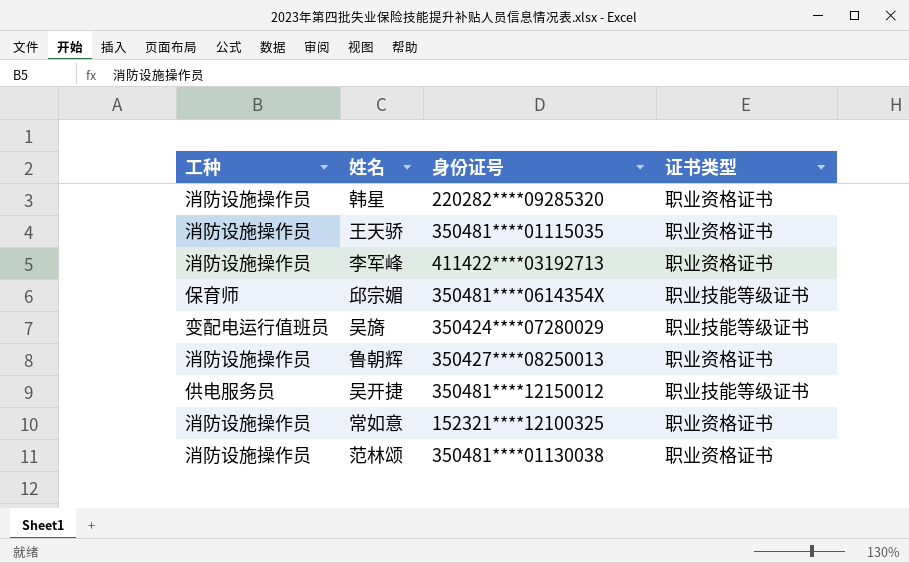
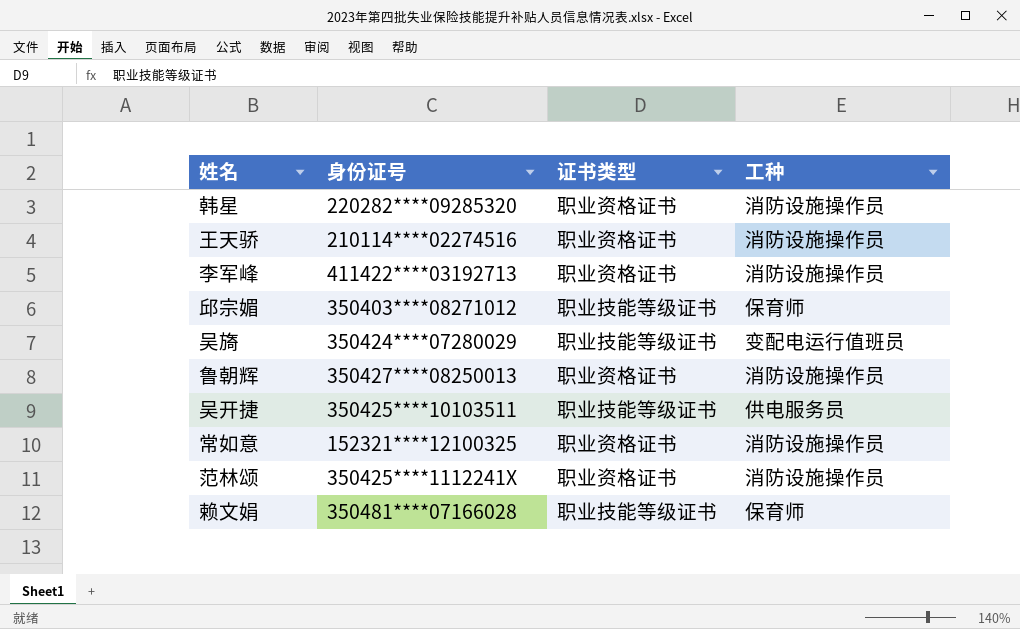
column 工种 | position: 1 -> 4
王天骄 | 身份证号: 350481****01115035 -> 210114****02274516
邱宗媚 | 身份证号: 350481****0614354X -> 350403****08271012
吴开捷 | 身份证号: 350481****12150012 -> 350425****10103511
范林颂 | 身份证号: 350481****01130038 -> 350425****1112241X
row 赖文娟: none -> 350481****07166028 | 职业技能等级证书 | 保育师

